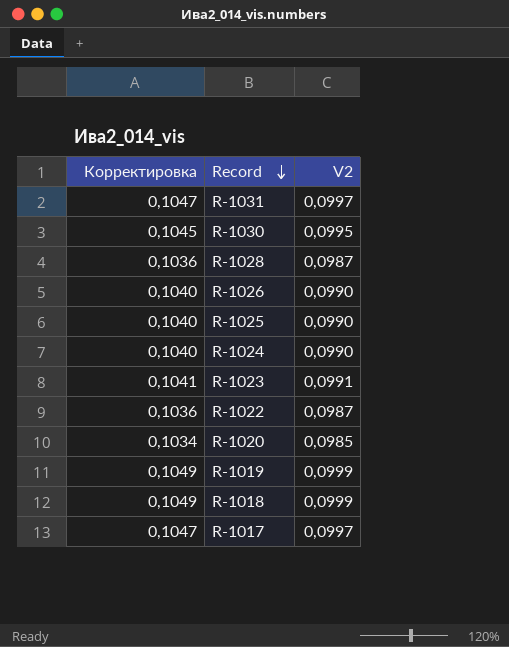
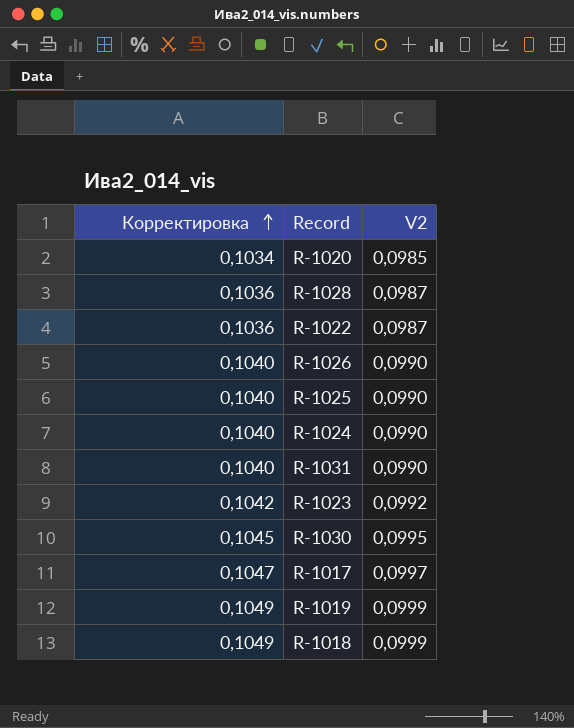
row order: Record descending -> Корректировка ascending
R-1031 | Корректировка: 0,1047 -> 0,1040
R-1031 | V2: 0,0997 -> 0,0990
R-1023 | Корректировка: 0,1041 -> 0,1042
R-1023 | V2: 0,0991 -> 0,0992

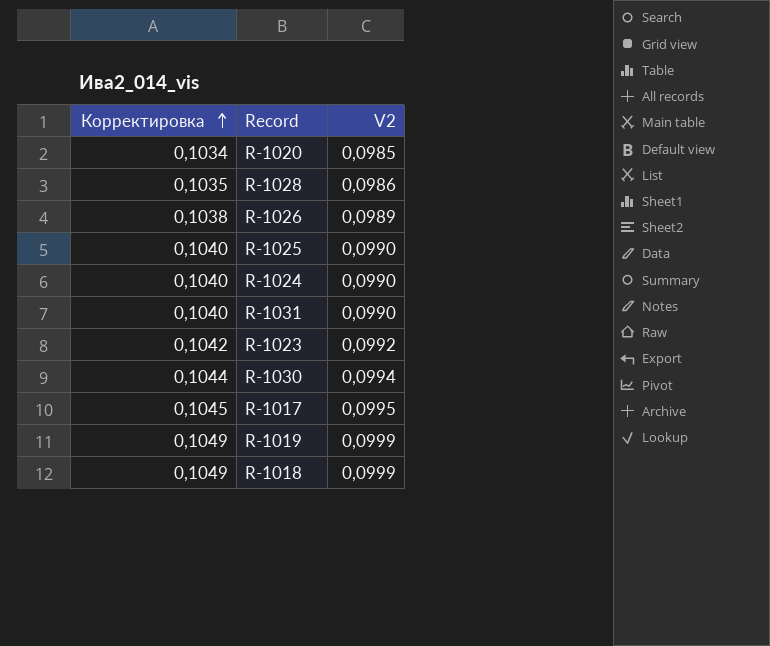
row R-1022: 0,1036 | 0,0987 -> none
R-1028 | Корректировка: 0,1036 -> 0,1035
R-1028 | V2: 0,0987 -> 0,0986
R-1026 | Корректировка: 0,1040 -> 0,1038
R-1026 | V2: 0,0990 -> 0,0989
R-1030 | Корректировка: 0,1045 -> 0,1044
R-1030 | V2: 0,0995 -> 0,0994
R-1017 | Корректировка: 0,1047 -> 0,1045
R-1017 | V2: 0,0997 -> 0,0995

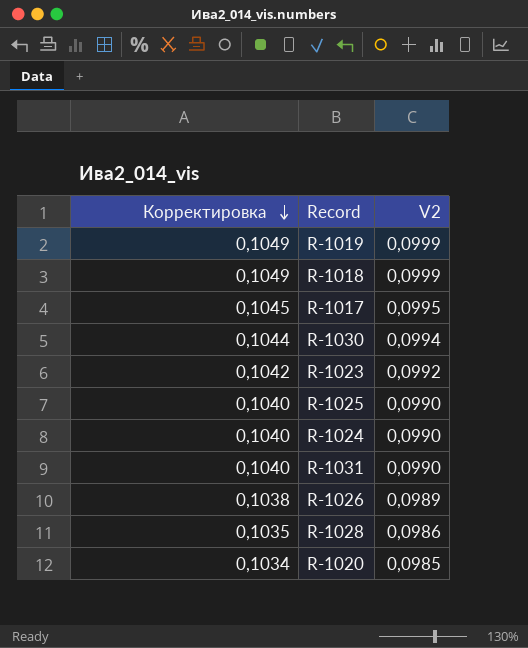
row order: Корректировка ascending -> Корректировка descending

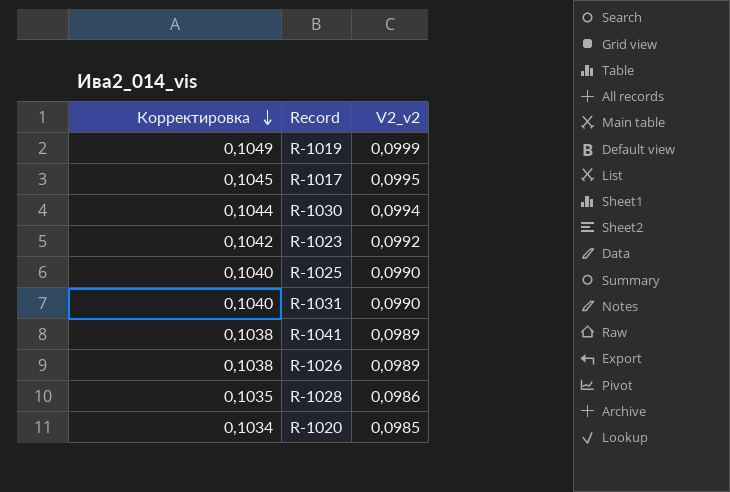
column name: V2 -> V2_v2
row R-1018: 0,1049 | 0,0999 -> none
row R-1024: 0,1040 | 0,0990 -> none
row R-1041: none -> 0,1038 | 0,0989

